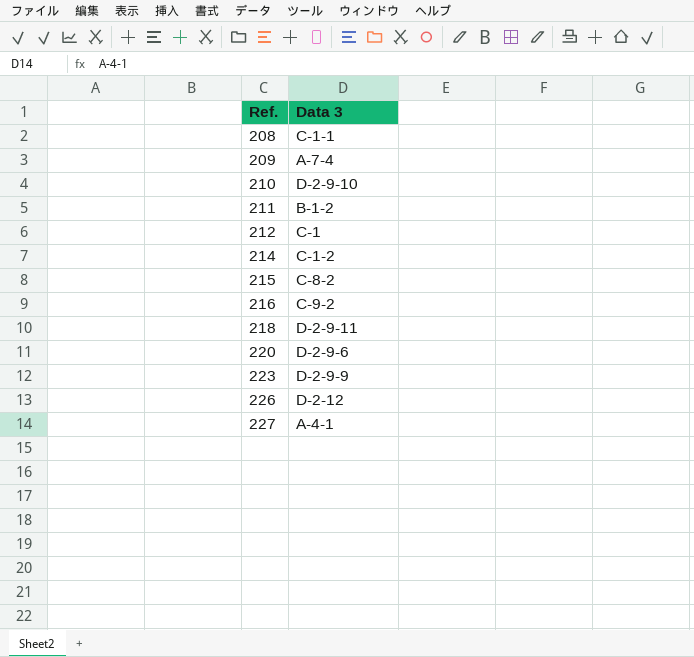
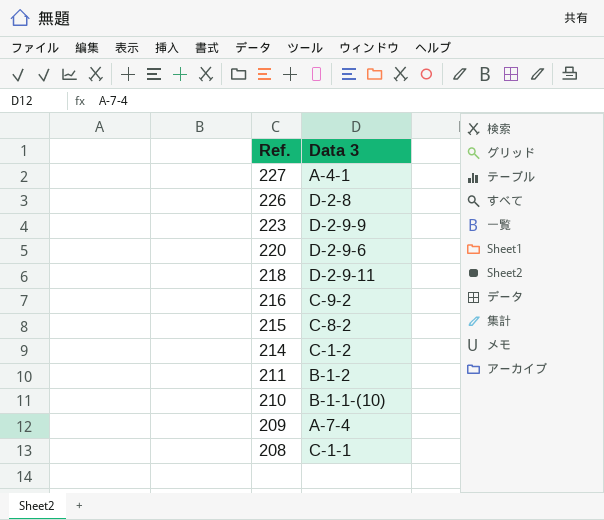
row order: Ref. ascending -> Ref. descending
row 212: C-1 -> none
226 | Data 3: D-2-12 -> D-2-8
210 | Data 3: D-2-9-10 -> B-1-1-(10)

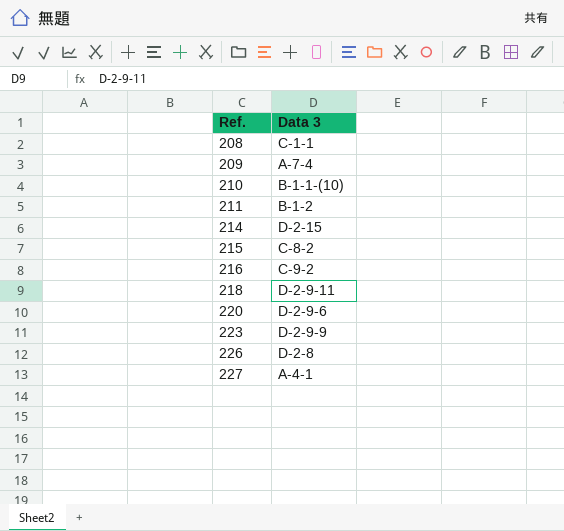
row order: Ref. descending -> Ref. ascending
214 | Data 3: C-1-2 -> D-2-15

